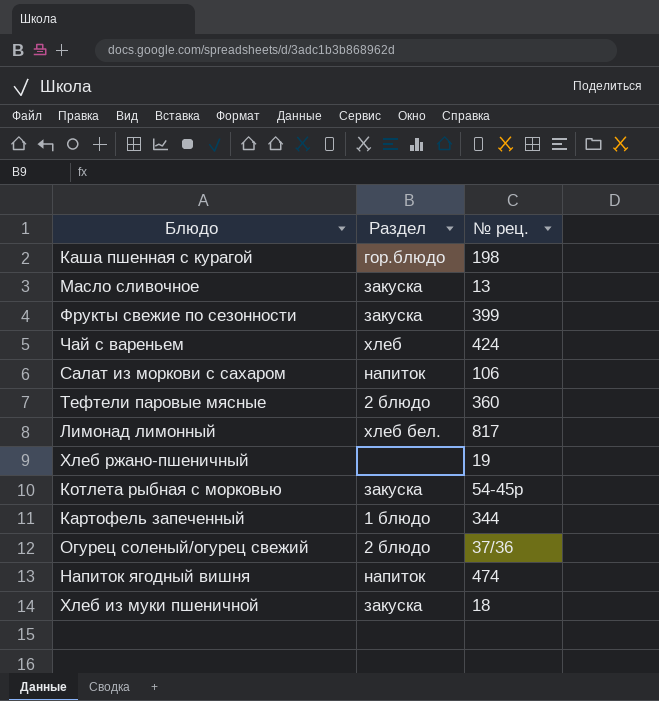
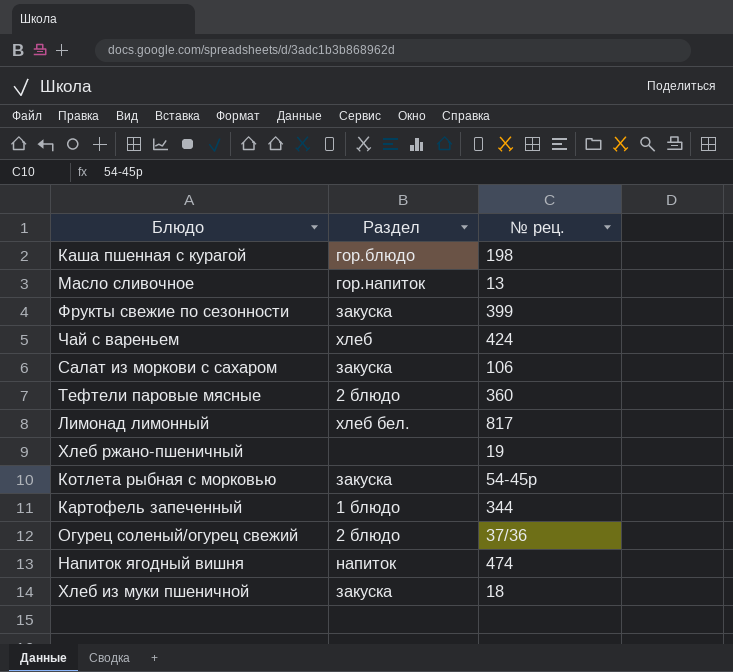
Масло сливочное | Раздел: закуска -> гор.напиток
Салат из моркови с сахаром | Раздел: напиток -> закуска

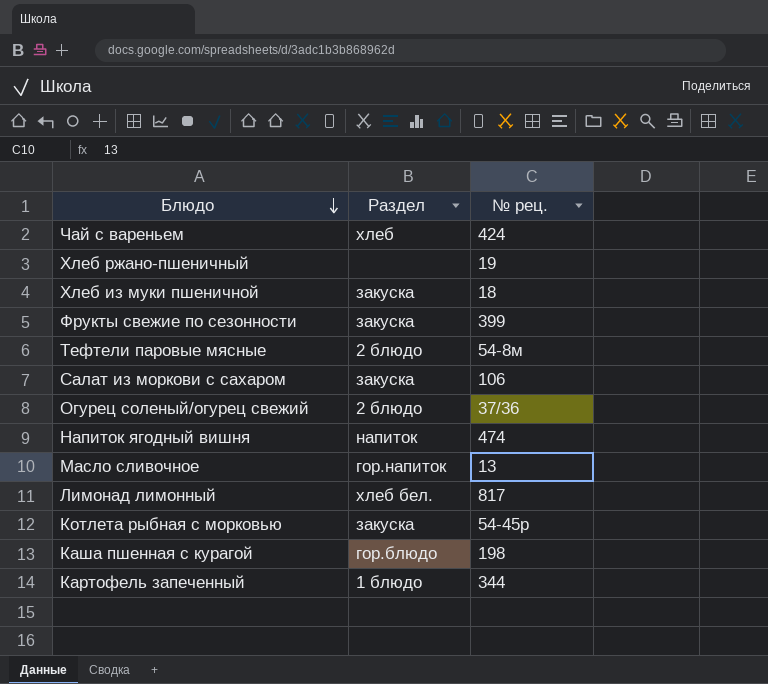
row order: none -> Блюдо descending
Тефтели паровые мясные | № рец.: 360 -> 54-8м

